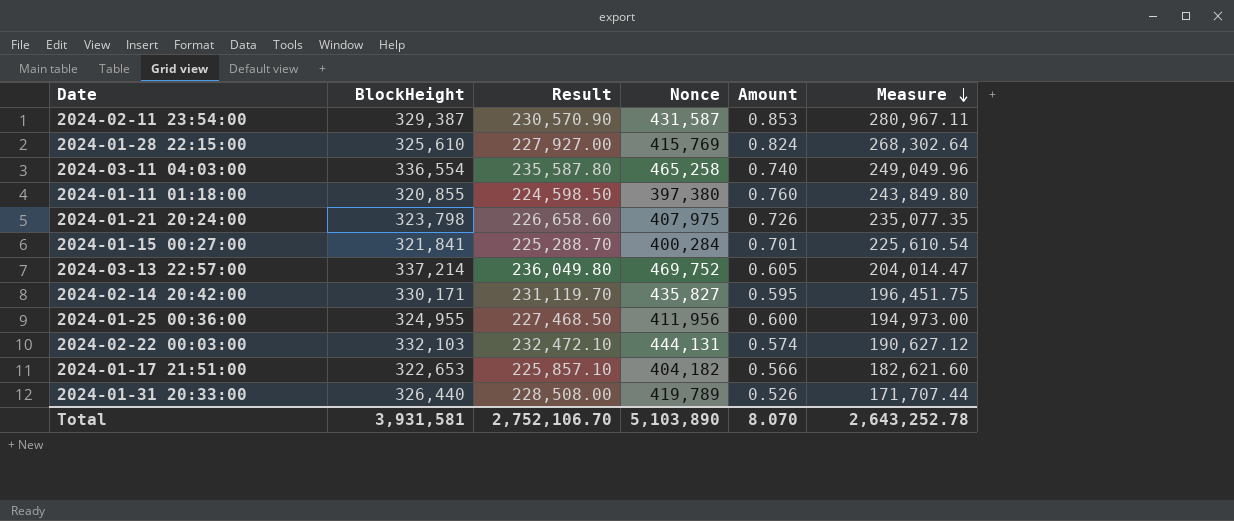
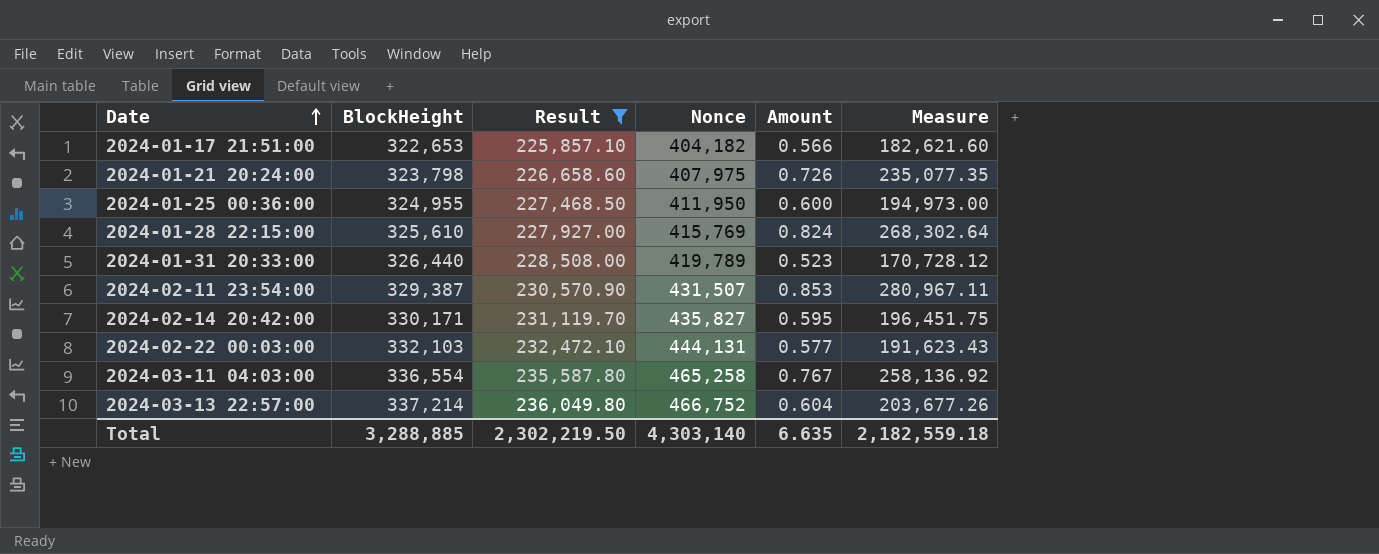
filter: none -> Result >= 225,857.10
row order: Measure descending -> Date ascending
2024-01-25 00:36:00 | Nonce: 411,956 -> 411,950
2024-01-31 20:33:00 | Amount: 0.526 -> 0.523
2024-01-31 20:33:00 | Measure: 171,707.44 -> 170,728.12
2024-02-11 23:54:00 | Nonce: 431,587 -> 431,507
2024-02-22 00:03:00 | Amount: 0.574 -> 0.577
2024-02-22 00:03:00 | Measure: 190,627.12 -> 191,623.43
2024-03-11 04:03:00 | Amount: 0.740 -> 0.767
2024-03-11 04:03:00 | Measure: 249,049.96 -> 258,136.92
2024-03-13 22:57:00 | Nonce: 469,752 -> 466,752
2024-03-13 22:57:00 | Amount: 0.605 -> 0.604
2024-03-13 22:57:00 | Measure: 204,014.47 -> 203,677.26
Total | BlockHeight: 3,931,581 -> 3,288,885
Total | Result: 2,752,106.70 -> 2,302,219.50
Total | Nonce: 5,103,890 -> 4,303,140
Total | Amount: 8.070 -> 6.635
Total | Measure: 2,643,252.78 -> 2,182,559.18

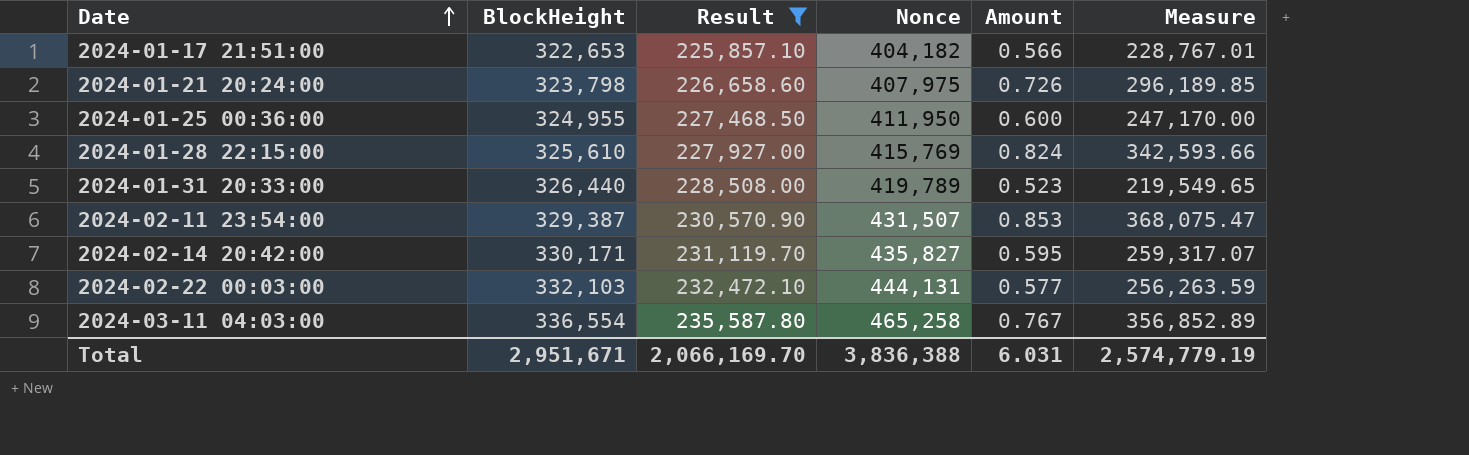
column Measure | formula: [BlockHeight] * [Amount] -> [Nonce] * [Amount]
row 2024-03-13 22:57:00: 337,214 | 236,049.80 | 466,752 | 0.604 | 203,677.26 -> none
Total | BlockHeight: 3,288,885 -> 2,951,671
Total | Result: 2,302,219.50 -> 2,066,169.70
Total | Nonce: 4,303,140 -> 3,836,388
Total | Amount: 6.635 -> 6.031
Total | Measure: 2,182,559.18 -> 2,574,779.19

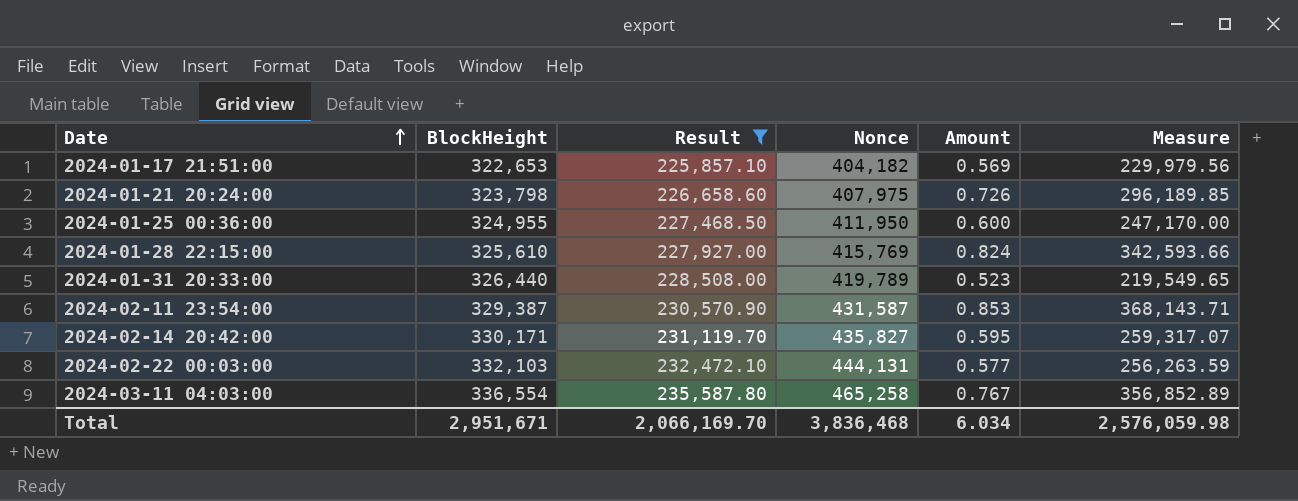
2024-01-17 21:51:00 | Amount: 0.566 -> 0.569
2024-01-17 21:51:00 | Measure: 228,767.01 -> 229,979.56
2024-02-11 23:54:00 | Nonce: 431,507 -> 431,587
2024-02-11 23:54:00 | Measure: 368,075.47 -> 368,143.71
Total | Nonce: 3,836,388 -> 3,836,468
Total | Amount: 6.031 -> 6.034
Total | Measure: 2,574,779.19 -> 2,576,059.98

